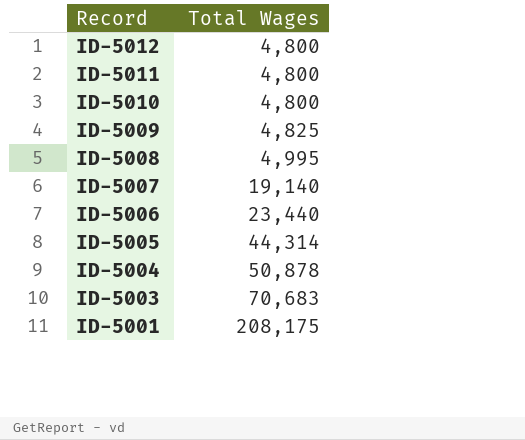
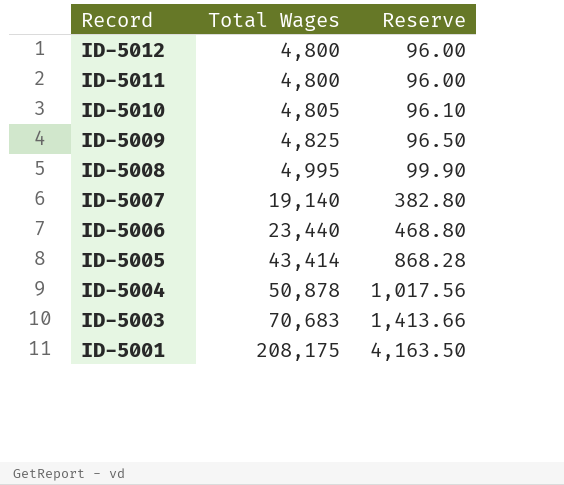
column Reserve | formula: none -> [Total Wages] * 0.02
ID-5010 | Total Wages: 4,800 -> 4,805
ID-5005 | Total Wages: 44,314 -> 43,414

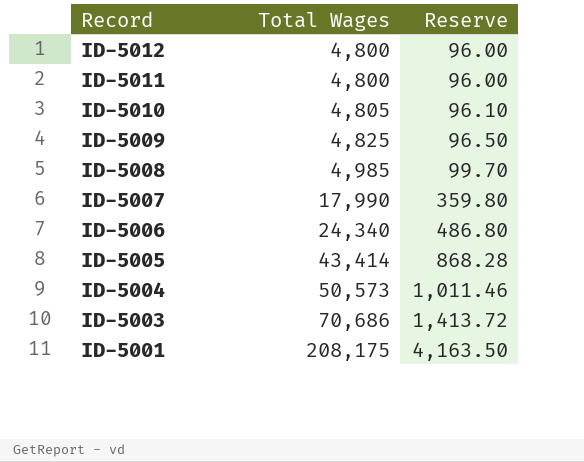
ID-5008 | Total Wages: 4,995 -> 4,985
ID-5008 | Reserve: 99.90 -> 99.70
ID-5007 | Total Wages: 19,140 -> 17,990
ID-5007 | Reserve: 382.80 -> 359.80
ID-5006 | Total Wages: 23,440 -> 24,340
ID-5006 | Reserve: 468.80 -> 486.80
ID-5004 | Total Wages: 50,878 -> 50,573
ID-5004 | Reserve: 1,017.56 -> 1,011.46
ID-5003 | Total Wages: 70,683 -> 70,686
ID-5003 | Reserve: 1,413.66 -> 1,413.72

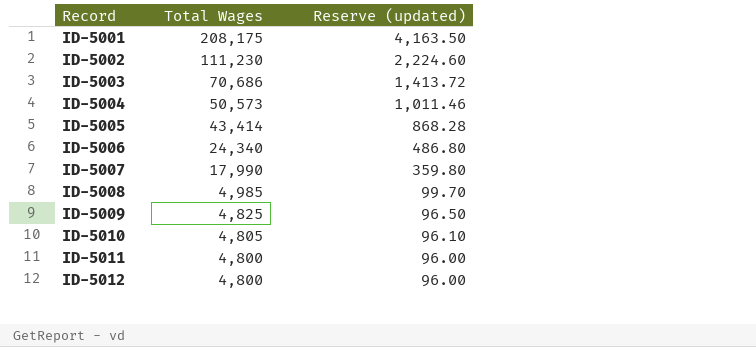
row order: Record descending -> Record ascending
column name: Reserve -> Reserve (updated)
row ID-5002: none -> 111,230 | 2,224.60

